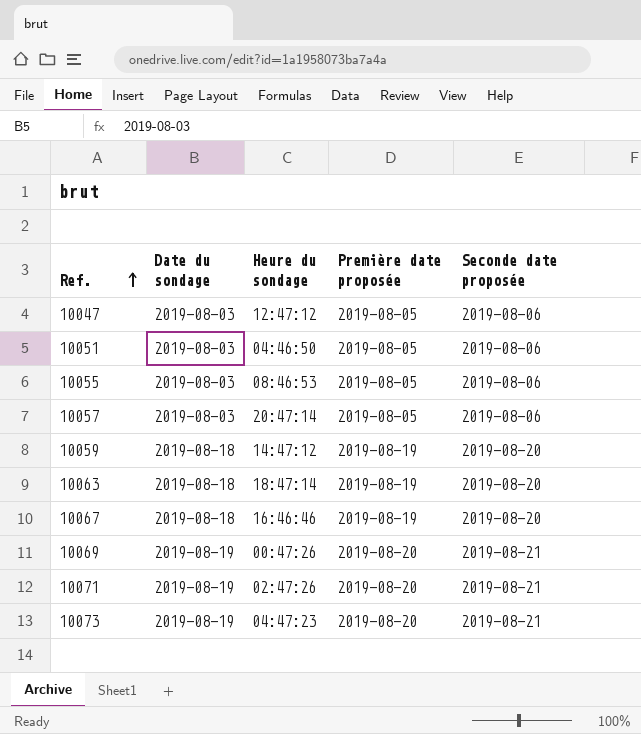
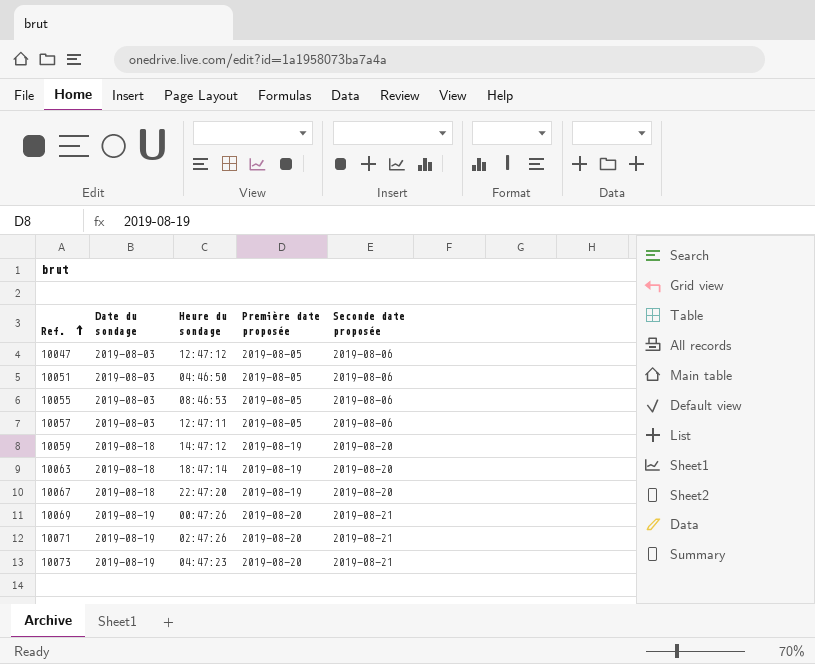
10057 | Heure du sondage: 20:47:14 -> 12:47:11
10067 | Heure du sondage: 16:46:46 -> 22:47:20

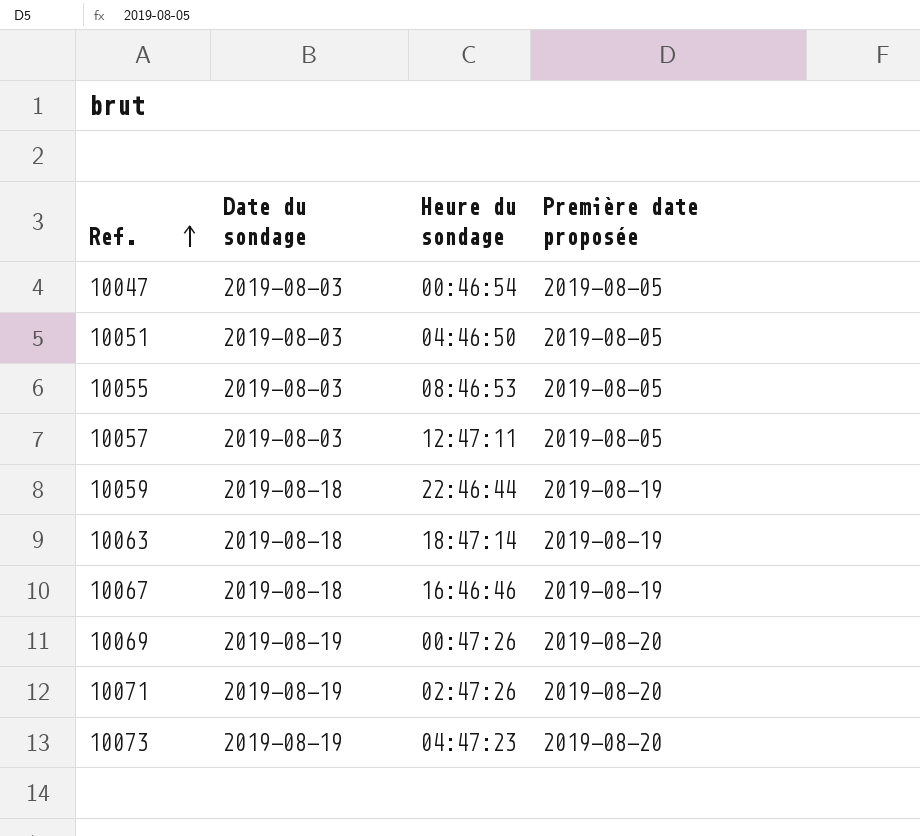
column Seconde date proposée | position: 5 -> none
10047 | Heure du sondage: 12:47:12 -> 00:46:54
10059 | Heure du sondage: 14:47:12 -> 22:46:44
10067 | Heure du sondage: 22:47:20 -> 16:46:46

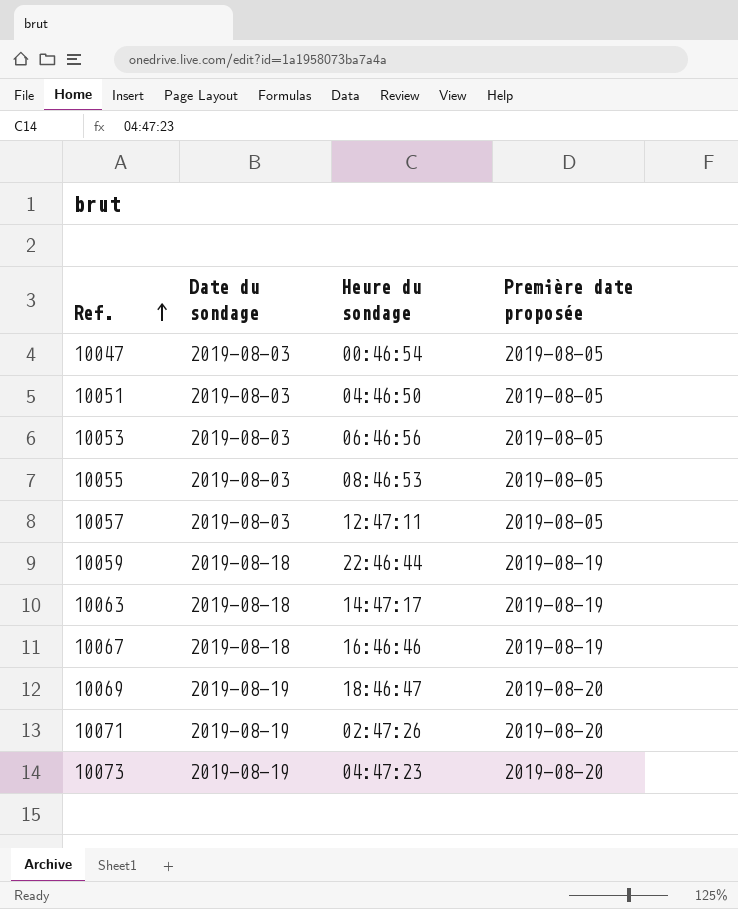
row 10053: none -> 2019-08-03 | 06:46:56 | 2019-08-05
10063 | Heure du sondage: 18:47:14 -> 14:47:17
10069 | Heure du sondage: 00:47:26 -> 18:46:47

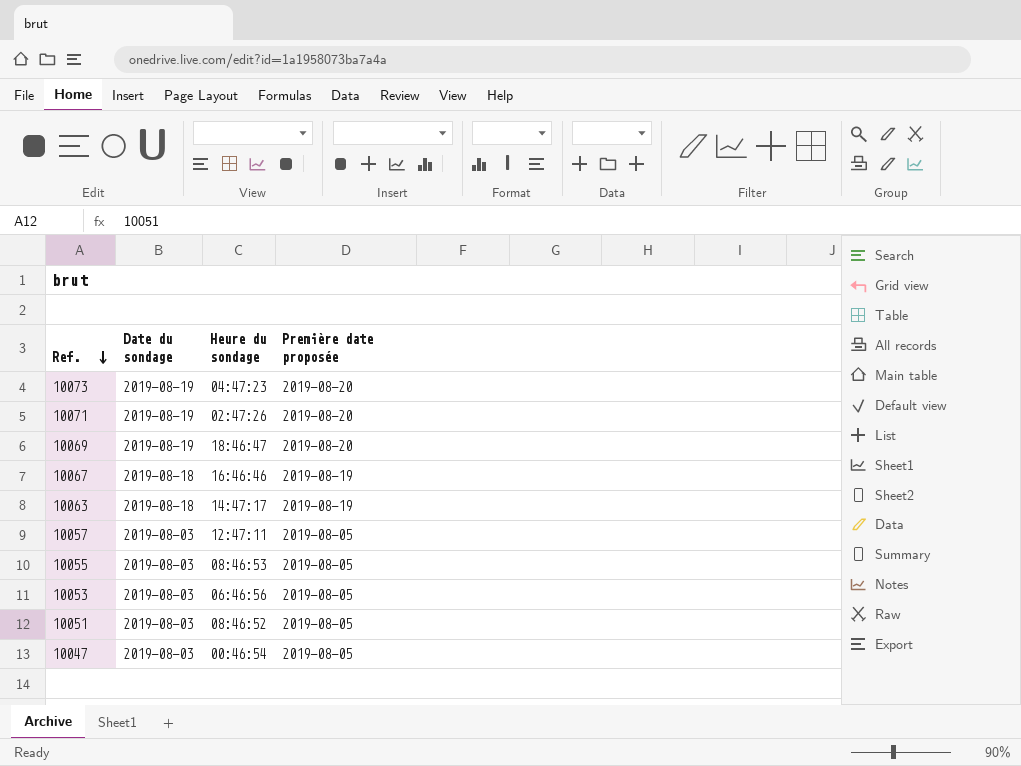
row order: Ref. ascending -> Ref. descending
row 10059: 2019-08-18 | 22:46:44 | 2019-08-19 -> none
10051 | Heure du sondage: 04:46:50 -> 08:46:52

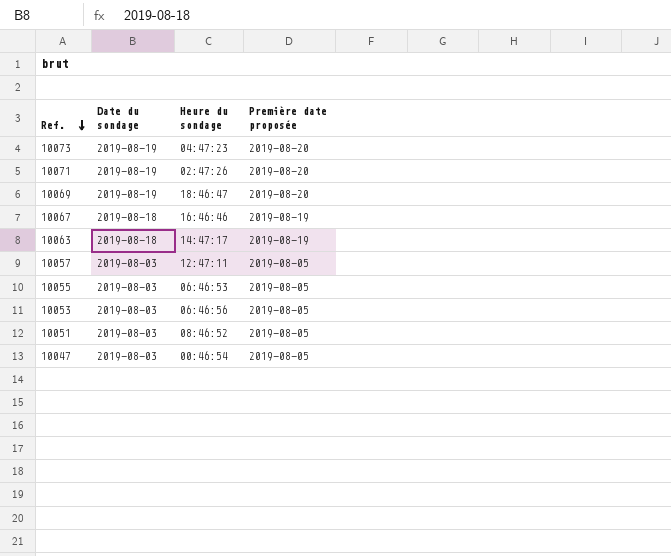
10055 | Heure du sondage: 08:46:53 -> 06:46:53

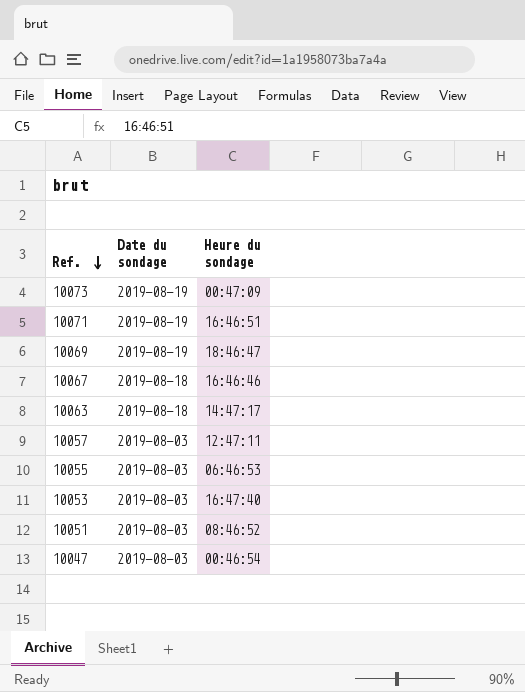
column Première date proposée | position: 4 -> none
10073 | Heure du sondage: 04:47:23 -> 00:47:09
10071 | Heure du sondage: 02:47:26 -> 16:46:51
10053 | Heure du sondage: 06:46:56 -> 16:47:40

